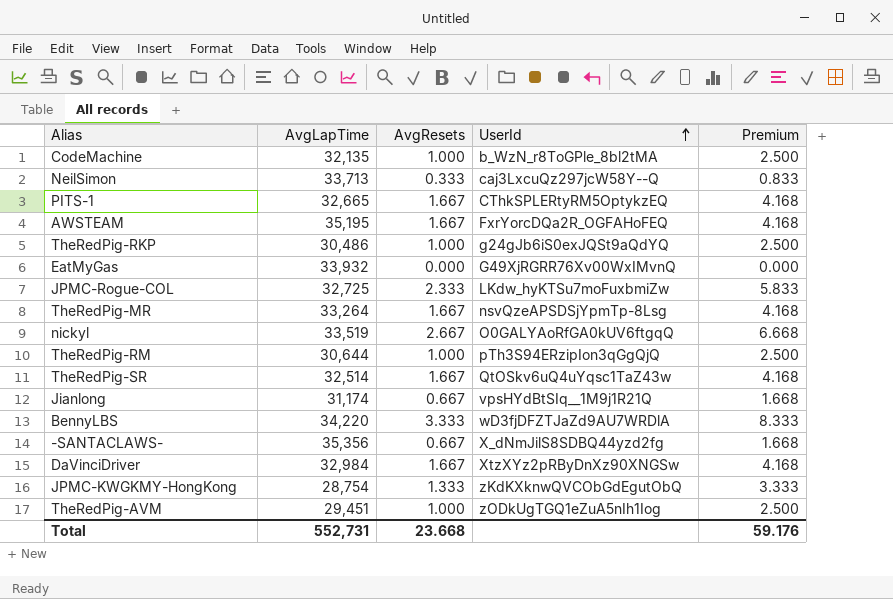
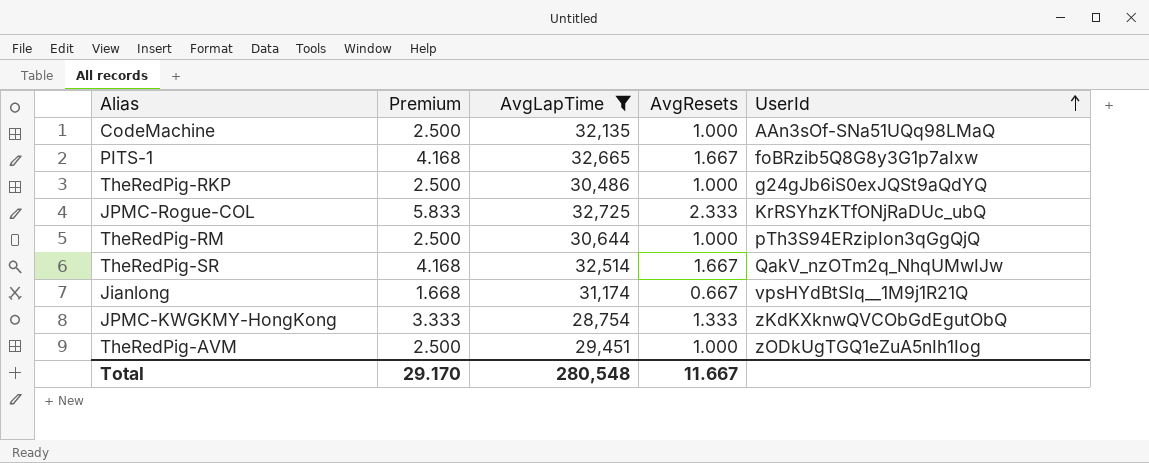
filter: none -> AvgLapTime <= 32,725
column Premium | position: 5 -> 2
CodeMachine | UserId: b_WzN_r8ToGPle_8bl2tMA -> AAn3sOf-SNa51UQq98LMaQ
PITS-1 | UserId: CThkSPLERtyRM5OptykzEQ -> foBRzib5Q8G8y3G1p7aIxw
JPMC-Rogue-COL | UserId: LKdw_hyKTSu7moFuxbmiZw -> KrRSYhzKTfONjRaDUc_ubQ
TheRedPig-SR | UserId: QtOSkv6uQ4uYqsc1TaZ43w -> QakV_nzOTm2q_NhqUMwIJw
Total | Premium: 59.176 -> 29.170
Total | AvgLapTime: 552,731 -> 280,548
Total | AvgResets: 23.668 -> 11.667

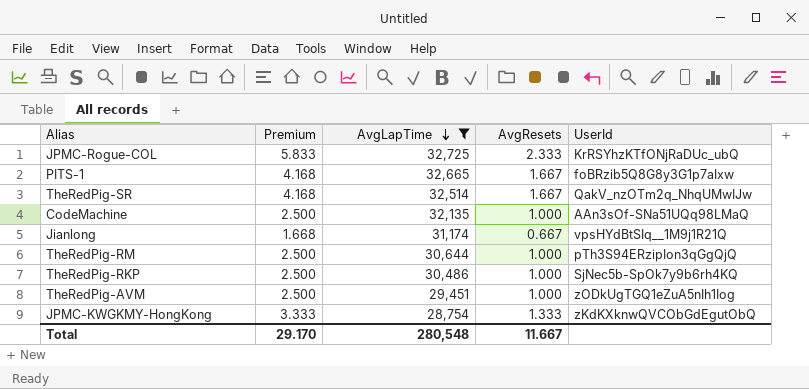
row order: UserId ascending -> AvgLapTime descending
TheRedPig-RKP | UserId: g24gJb6iS0exJQSt9aQdYQ -> SjNec5b-SpOk7y9b6rh4KQ

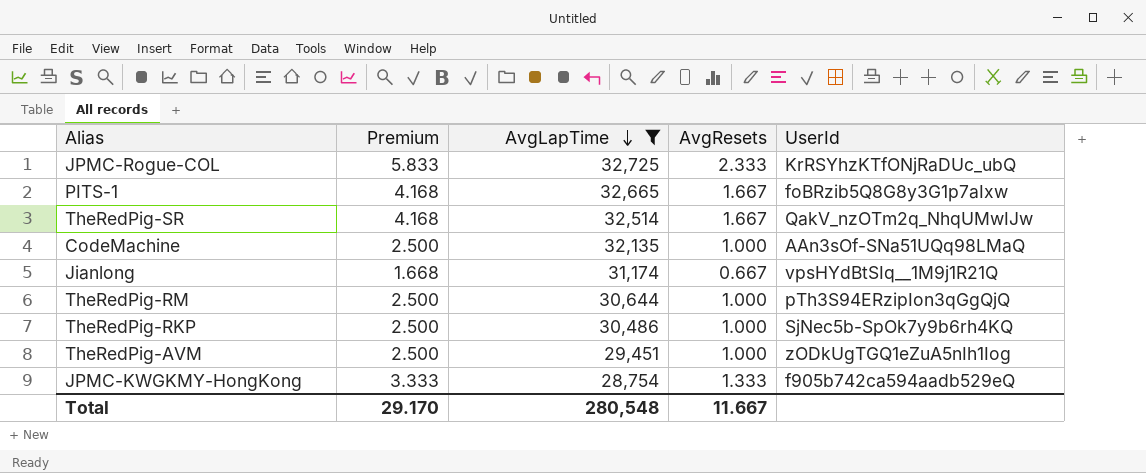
JPMC-KWGKMY-HongKong | UserId: zKdKXknwQVCObGdEgutObQ -> f905b742ca594aadb529eQ

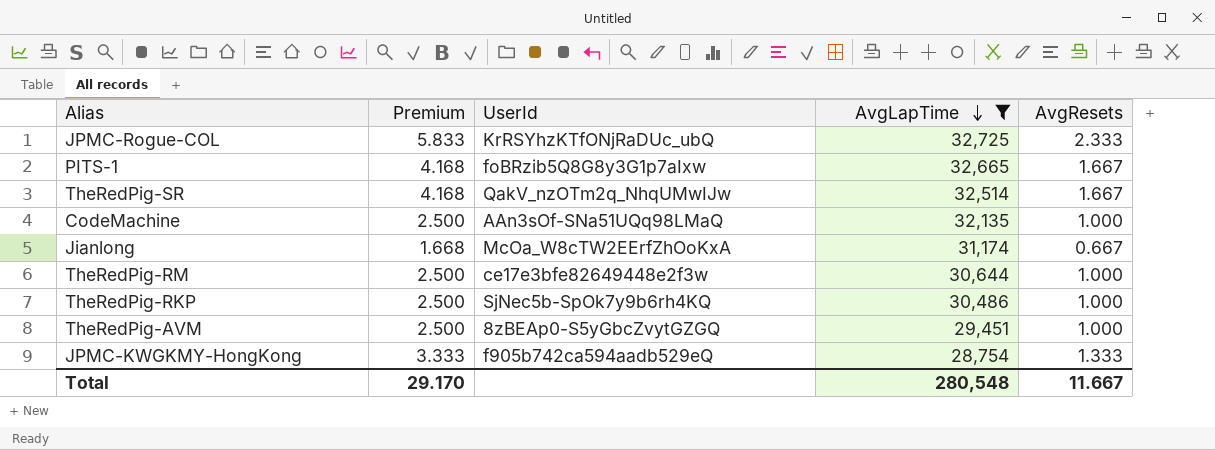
column UserId | position: 5 -> 3
Jianlong | UserId: vpsHYdBtSIq__1M9j1R21Q -> McOa_W8cTW2EErfZhOoKxA
TheRedPig-RM | UserId: pTh3S94ERzipIon3qGgQjQ -> ce17e3bfe82649448e2f3w
TheRedPig-AVM | UserId: zODkUgTGQ1eZuA5nIh1Iog -> 8zBEAp0-S5yGbcZvytGZGQ

